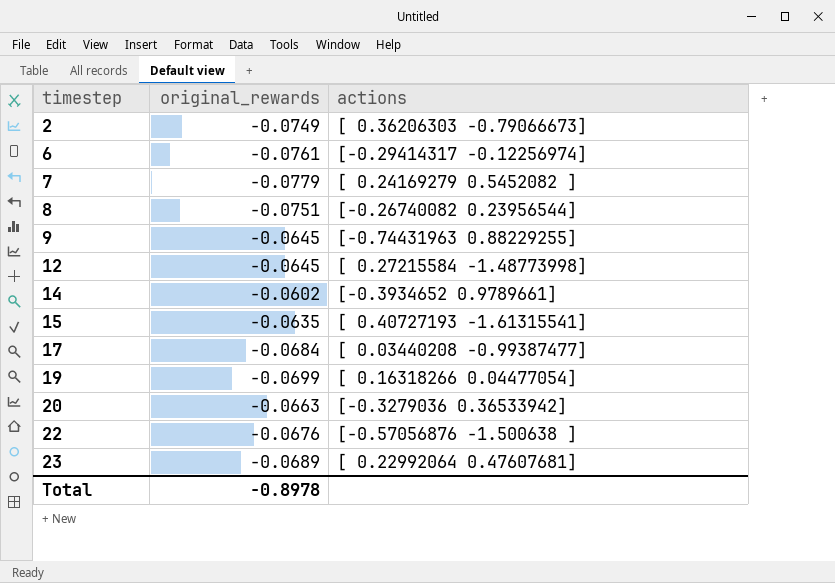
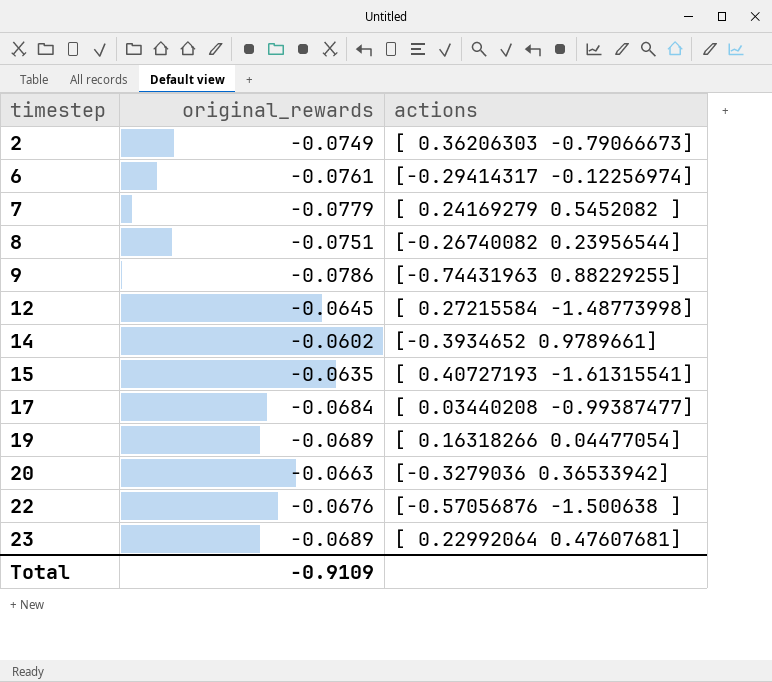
9 | original_rewards: -0.0645 -> -0.0786
19 | original_rewards: -0.0699 -> -0.0689
Total | original_rewards: -0.8978 -> -0.9109

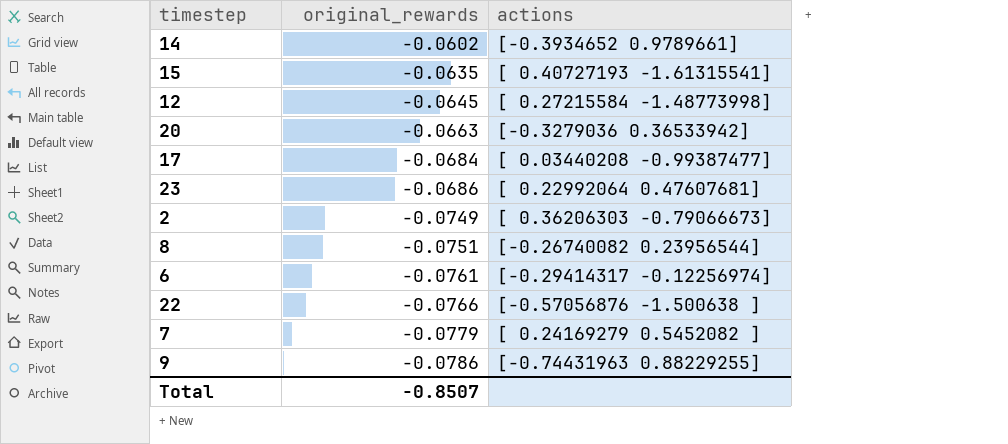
row order: timestep ascending -> original_rewards descending
row 19: -0.0689 | [ 0.16318266 0.04477054] -> none
23 | original_rewards: -0.0689 -> -0.0686
22 | original_rewards: -0.0676 -> -0.0766
Total | original_rewards: -0.9109 -> -0.8507

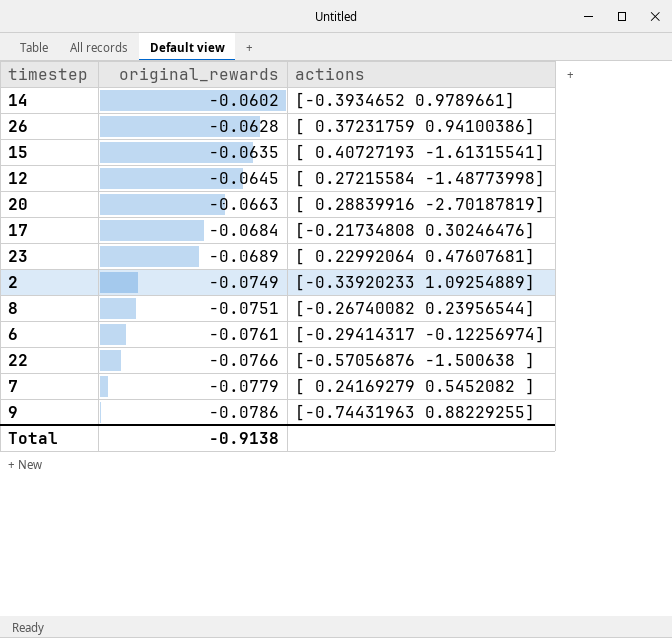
row 26: none -> -0.0628 | [ 0.37231759 0.94100386]
20 | actions: [-0.3279036 0.36533942] -> [ 0.28839916 -2.70187819]
17 | actions: [ 0.03440208 -0.99387477] -> [-0.21734808 0.30246476]
23 | original_rewards: -0.0686 -> -0.0689
2 | actions: [ 0.36206303 -0.79066673] -> [-0.33920233 1.09254889]
Total | original_rewards: -0.8507 -> -0.9138

